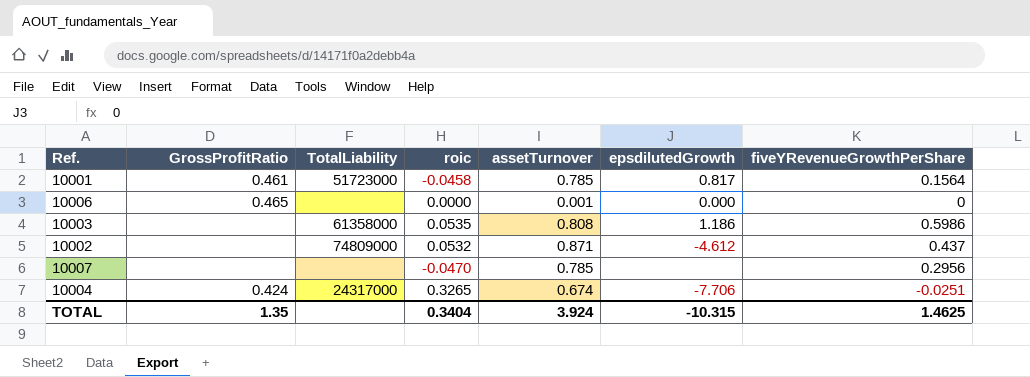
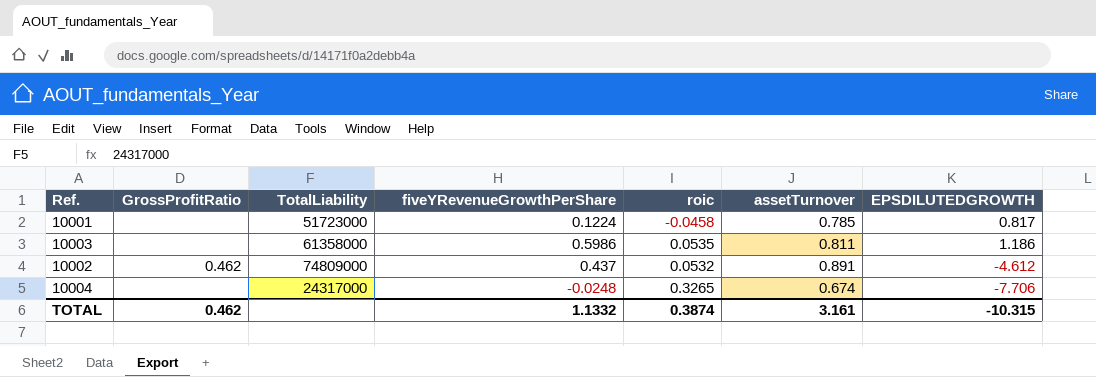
column fiveYRevenueGrowthPerShare | position: 7 -> 4
column name: epsdilutedGrowth -> EPSDILUTEDGROWTH
row 10006: 0.465 | none | 0.0000 | 0.001 | 0.000 | 0 -> none
row 10007: none | none | -0.0470 | 0.785 | none | 0.2956 -> none
10001 | GrossProfitRatio: 0.461 -> none
10001 | fiveYRevenueGrowthPerShare: 0.1564 -> 0.1224
10003 | assetTurnover: 0.808 -> 0.811
10002 | GrossProfitRatio: none -> 0.462
10002 | assetTurnover: 0.871 -> 0.891
10004 | GrossProfitRatio: 0.424 -> none
10004 | fiveYRevenueGrowthPerShare: -0.0251 -> -0.0248
TOTAL | GrossProfitRatio: 1.35 -> 0.462
TOTAL | fiveYRevenueGrowthPerShare: 1.4625 -> 1.1332
TOTAL | roic: 0.3404 -> 0.3874
TOTAL | assetTurnover: 3.924 -> 3.161

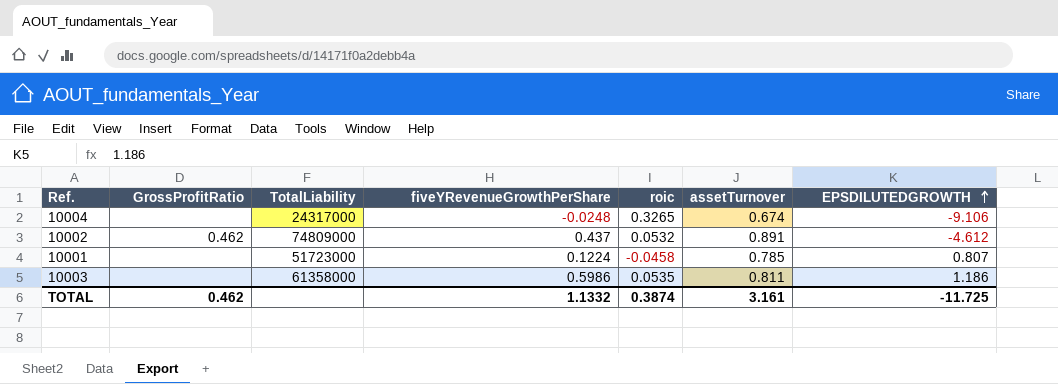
row order: none -> EPSDILUTEDGROWTH ascending
10004 | EPSDILUTEDGROWTH: -7.706 -> -9.106
10001 | EPSDILUTEDGROWTH: 0.817 -> 0.807
TOTAL | EPSDILUTEDGROWTH: -10.315 -> -11.725

